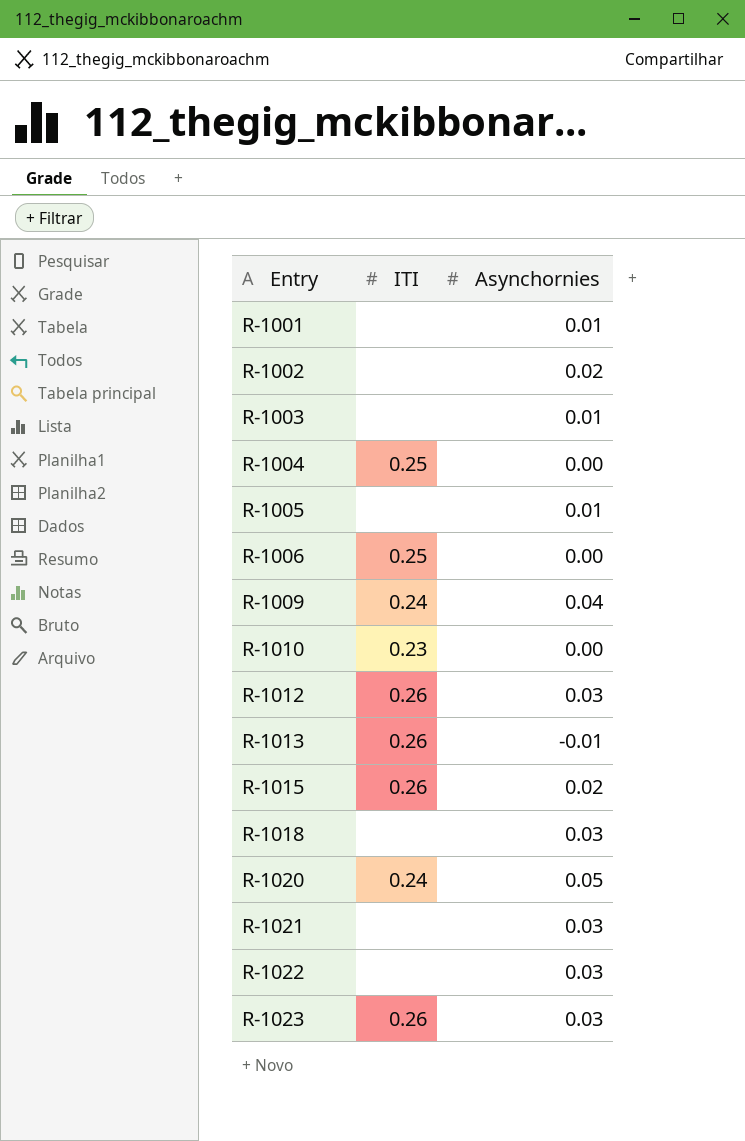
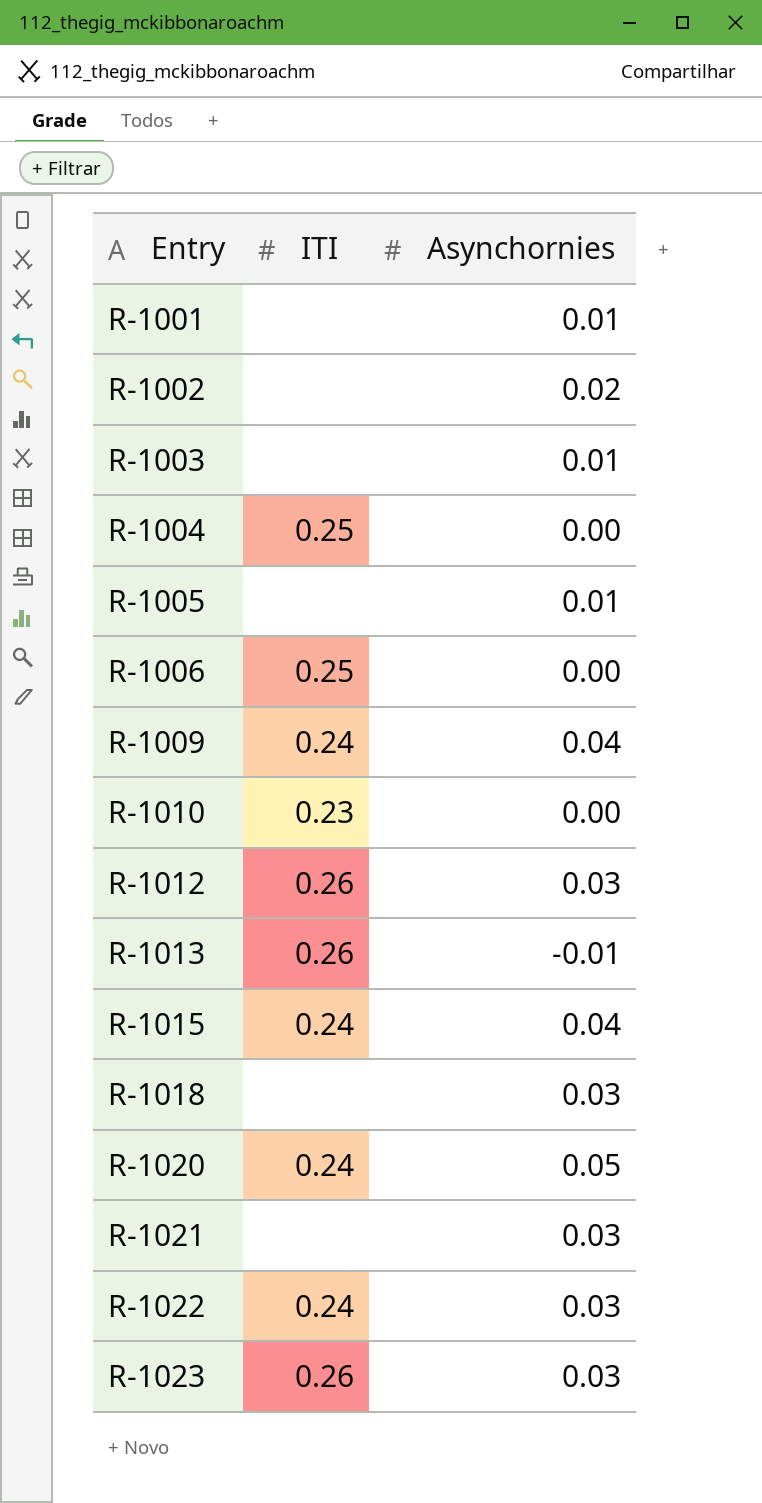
R-1015 | ITI: 0.26 -> 0.24
R-1015 | Asynchornies: 0.02 -> 0.04
R-1022 | ITI: none -> 0.24

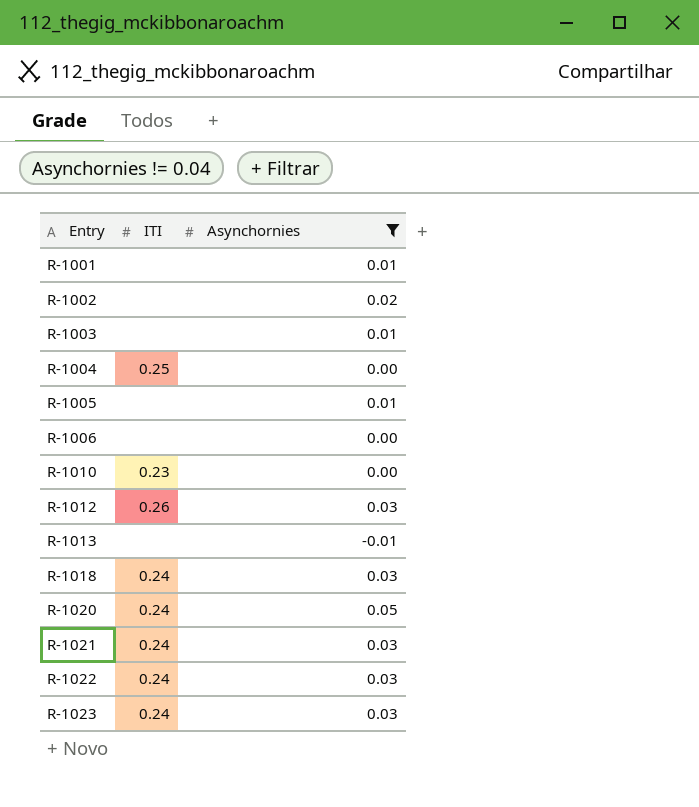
filter: none -> Asynchornies != 0.04
R-1006 | ITI: 0.25 -> none
R-1013 | ITI: 0.26 -> none
R-1018 | ITI: none -> 0.24
R-1021 | ITI: none -> 0.24
R-1023 | ITI: 0.26 -> 0.24

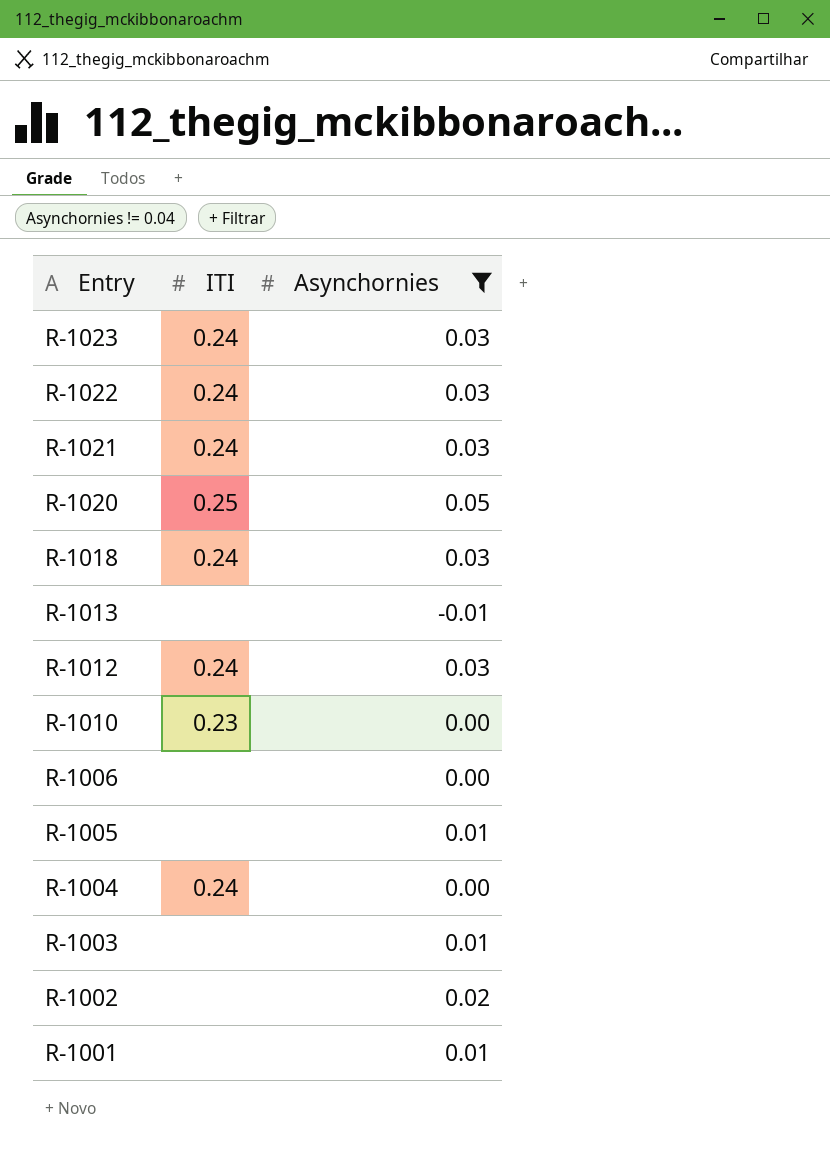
row order: Entry ascending -> Entry descending
R-1020 | ITI: 0.24 -> 0.25
R-1012 | ITI: 0.26 -> 0.24
R-1004 | ITI: 0.25 -> 0.24

